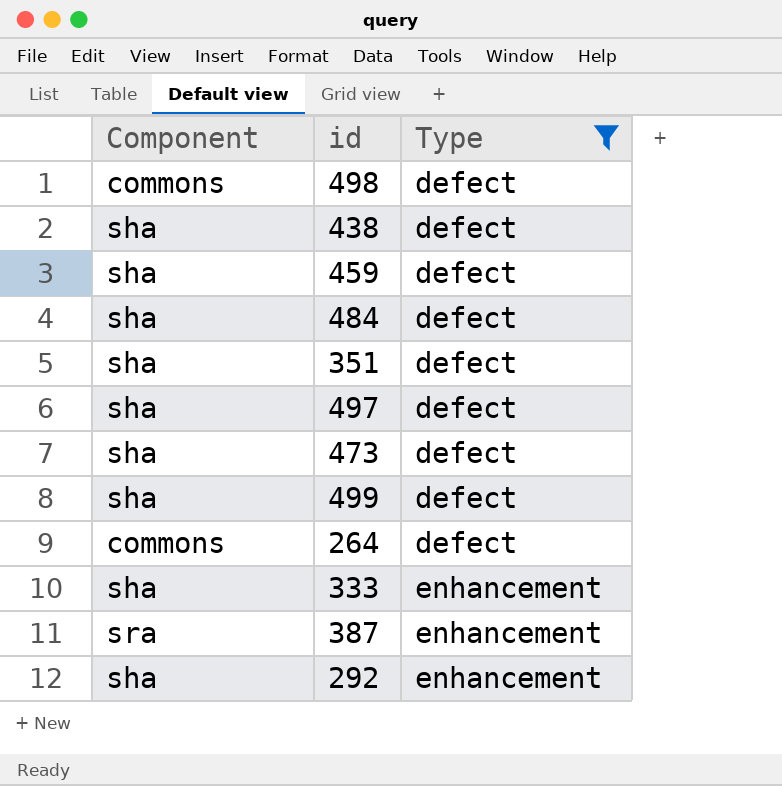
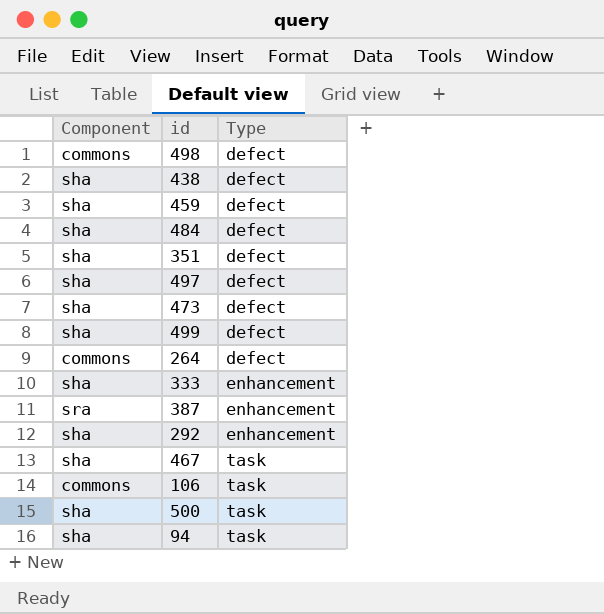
filter: Type != task -> none

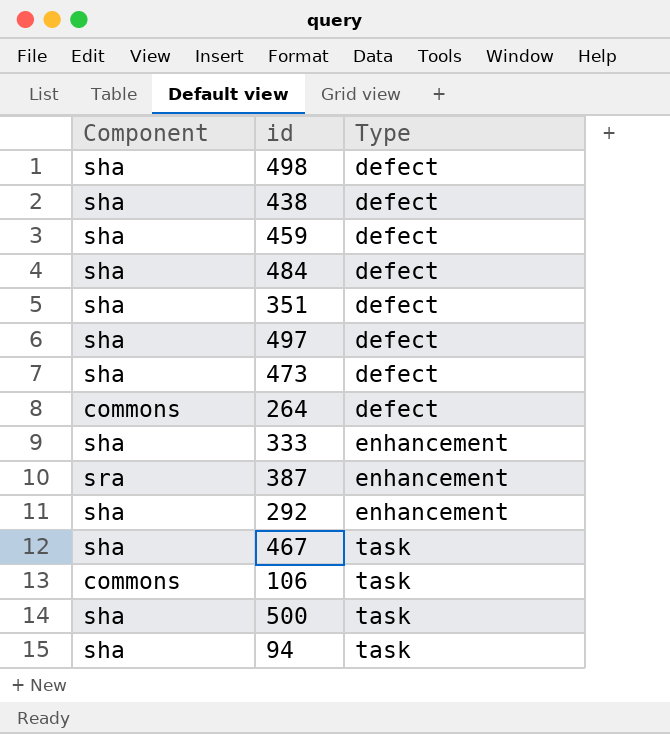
row 499: sha | defect -> none
498 | Component: commons -> sha

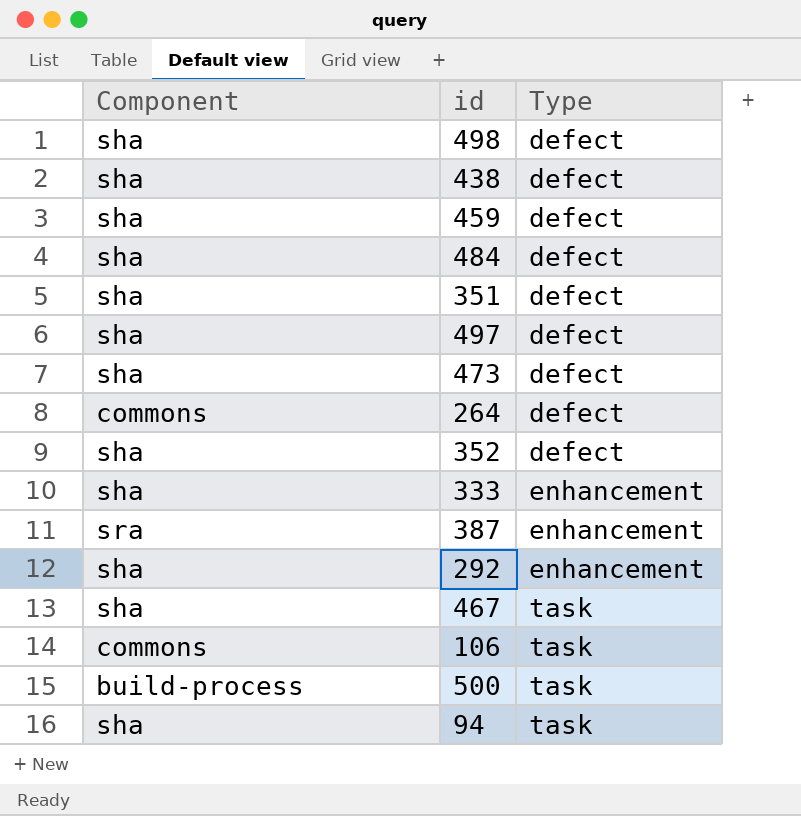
row 352: none -> sha | defect
500 | Component: sha -> build-process

